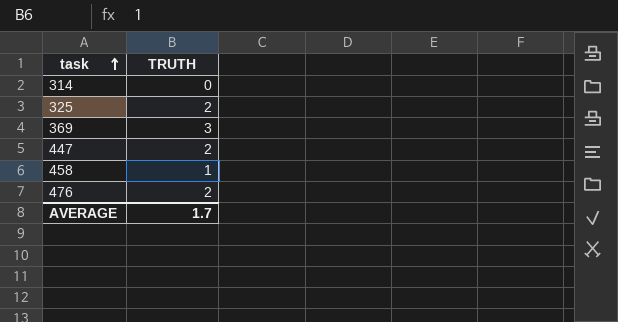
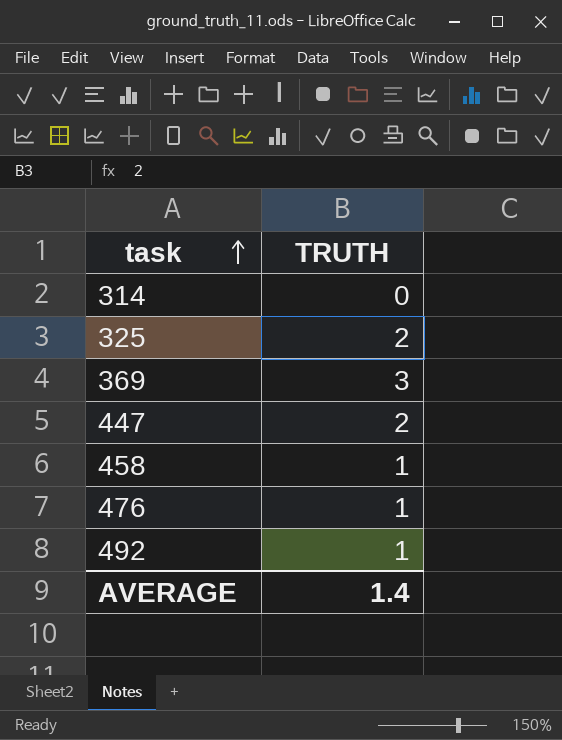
476 | TRUTH: 2 -> 1
row 492: none -> 1
AVERAGE | TRUTH: 1.7 -> 1.4

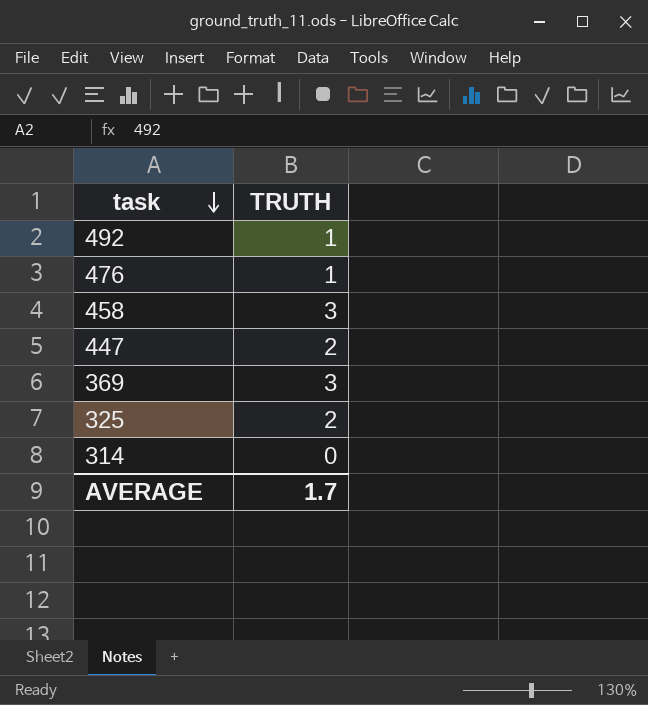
row order: task ascending -> task descending
458 | TRUTH: 1 -> 3
AVERAGE | TRUTH: 1.4 -> 1.7

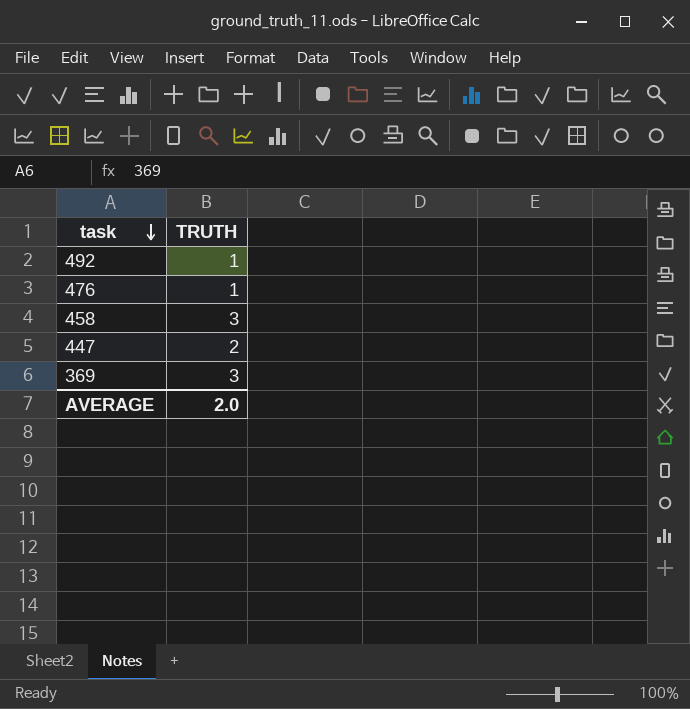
row 325: 2 -> none
row 314: 0 -> none
AVERAGE | TRUTH: 1.7 -> 2.0

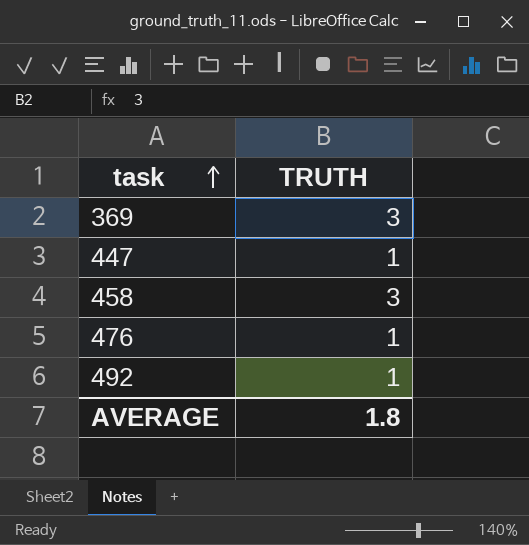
row order: task descending -> task ascending
447 | TRUTH: 2 -> 1
AVERAGE | TRUTH: 2.0 -> 1.8

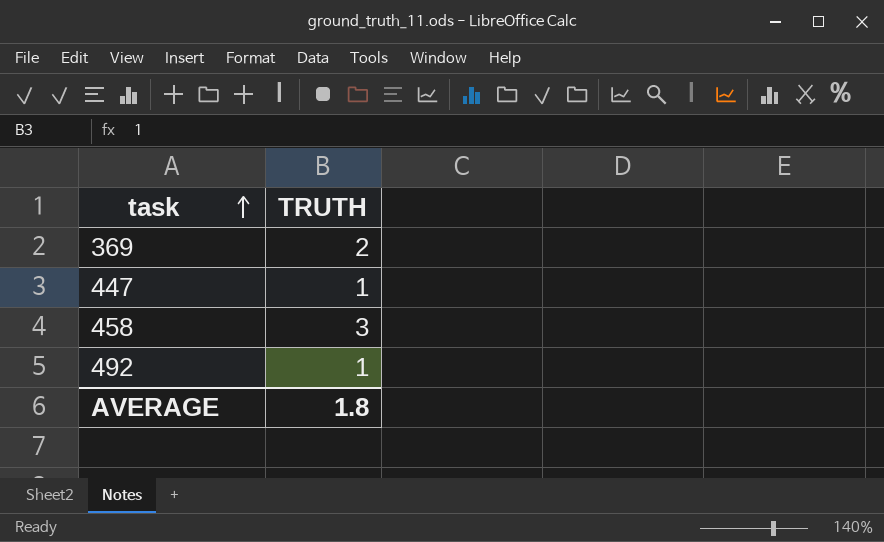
row 476: 1 -> none
369 | TRUTH: 3 -> 2

